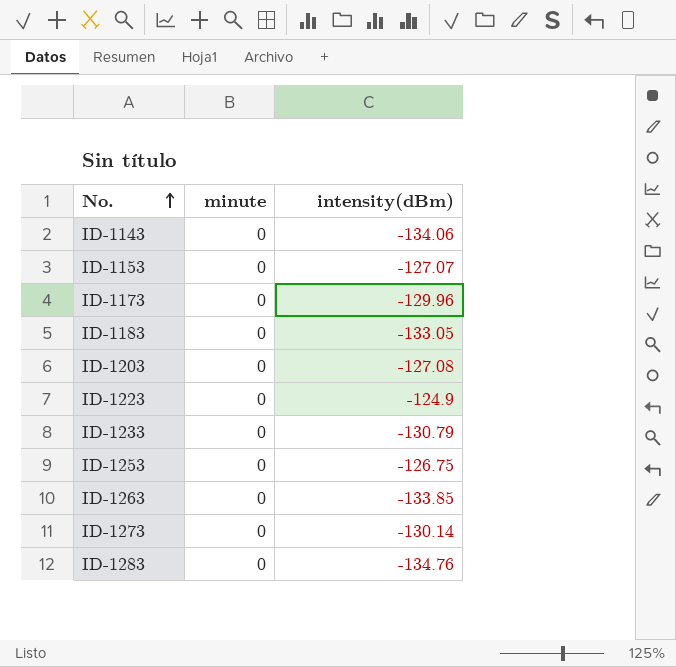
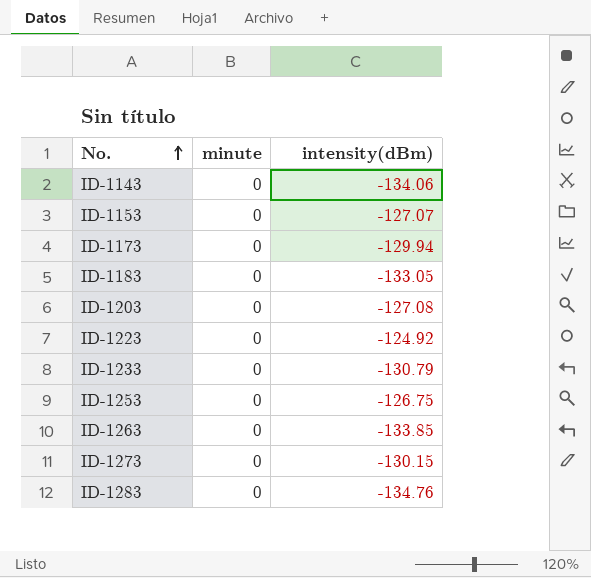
ID-1173 | intensity(dBm): -129.96 -> -129.94
ID-1223 | intensity(dBm): -124.9 -> -124.92
ID-1273 | intensity(dBm): -130.14 -> -130.15

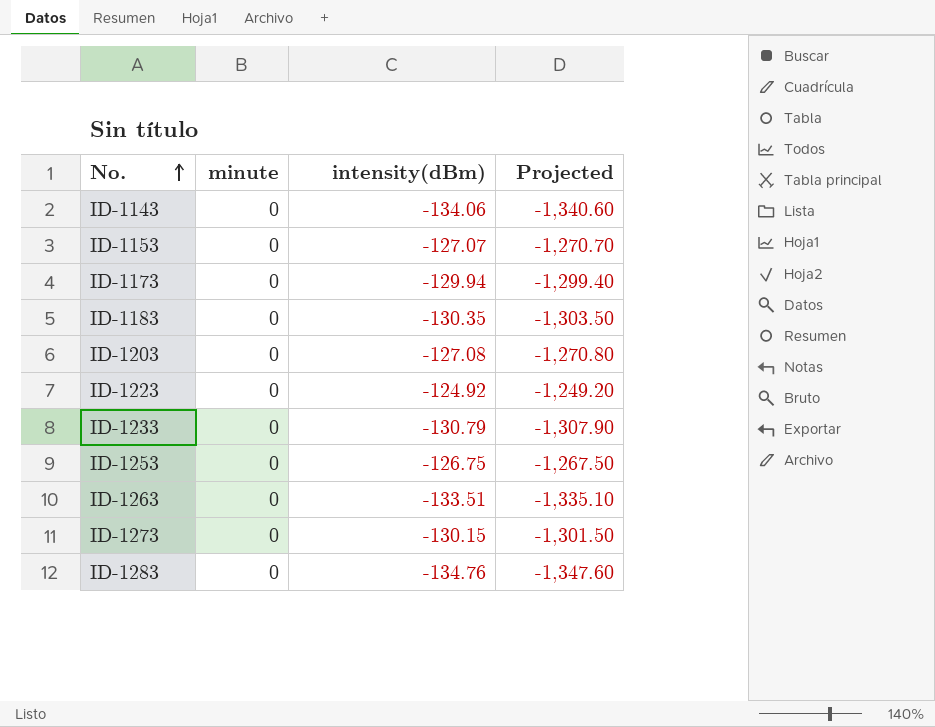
column Projected | formula: none -> [intensity(dBm)] * 10
ID-1183 | intensity(dBm): -133.05 -> -130.35
ID-1263 | intensity(dBm): -133.85 -> -133.51

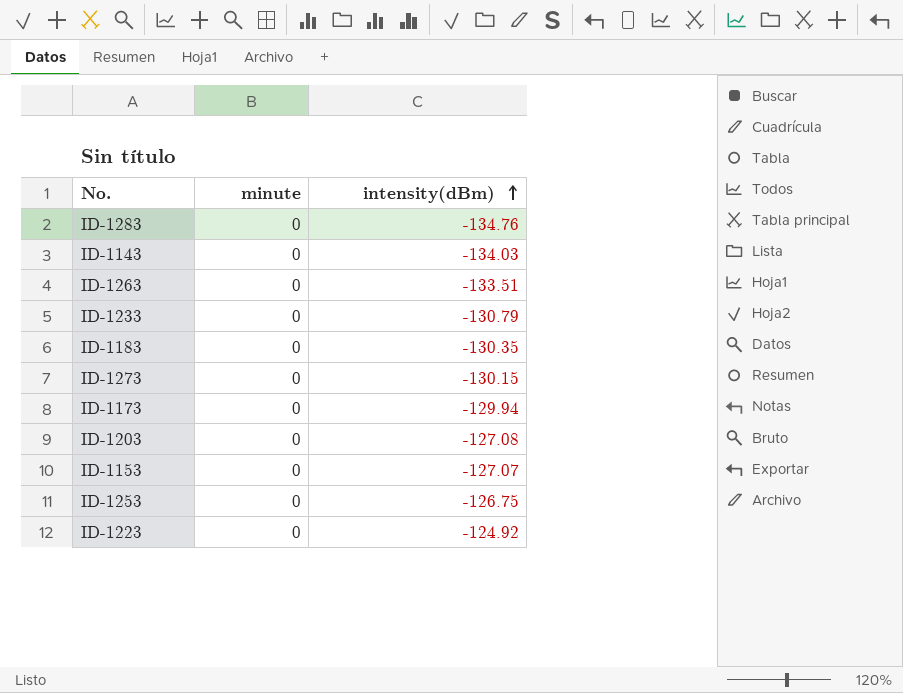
row order: No. ascending -> intensity(dBm) ascending
column Projected | formula: [intensity(dBm)] * 10 -> none
ID-1143 | intensity(dBm): -134.06 -> -134.03

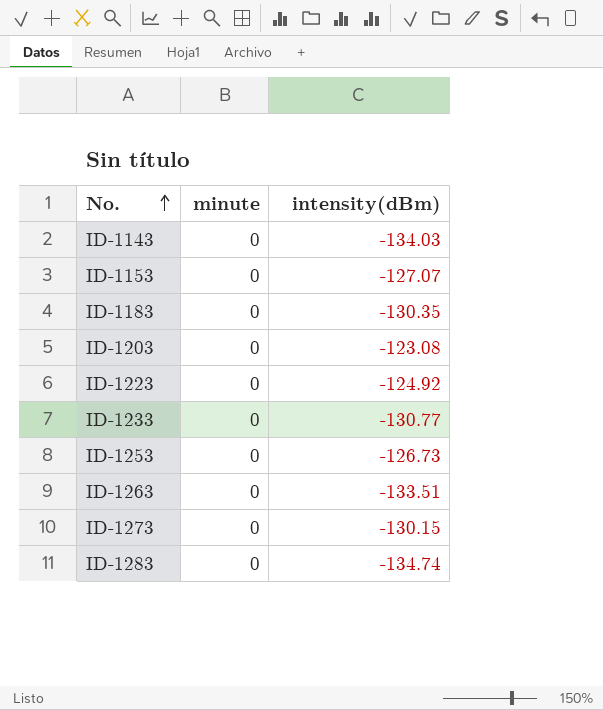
row order: intensity(dBm) ascending -> No. ascending
row ID-1173: 0 | -129.94 -> none
ID-1203 | intensity(dBm): -127.08 -> -123.08
ID-1233 | intensity(dBm): -130.79 -> -130.77
ID-1253 | intensity(dBm): -126.75 -> -126.73
ID-1283 | intensity(dBm): -134.76 -> -134.74

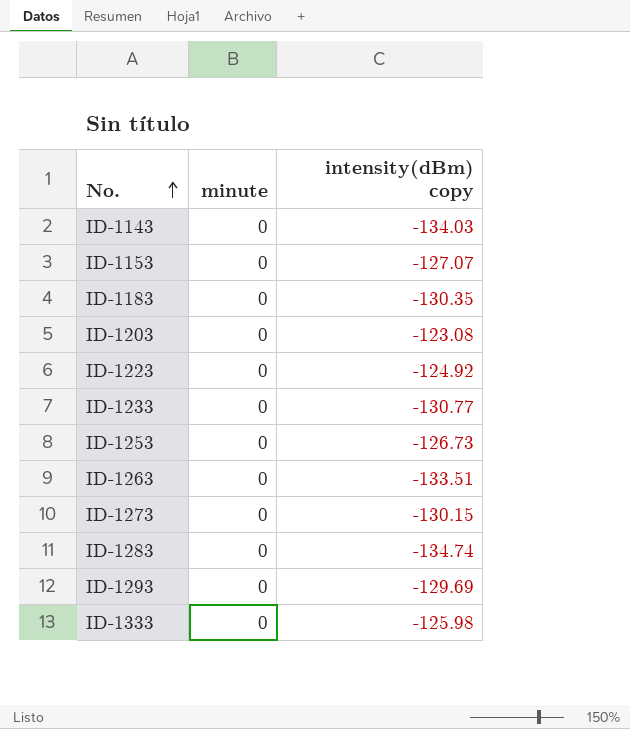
column name: intensity(dBm) -> intensity(dBm) copy
row ID-1293: none -> 0 | -129.69
row ID-1333: none -> 0 | -125.98

